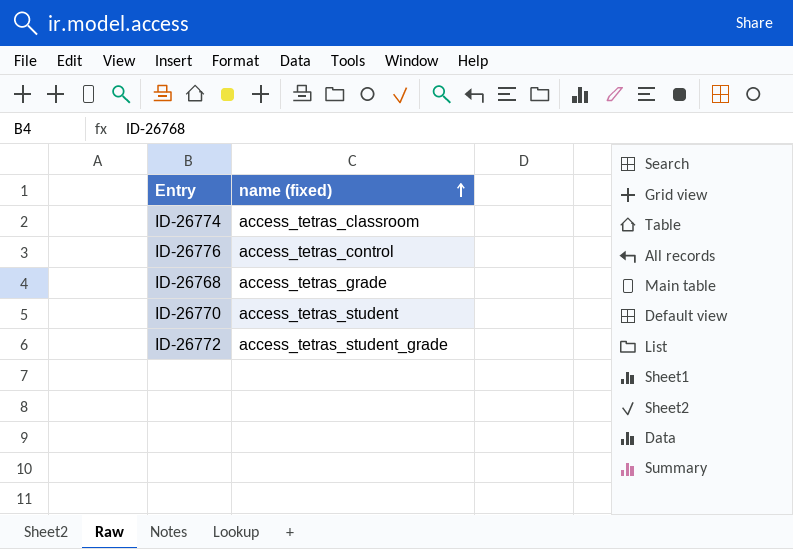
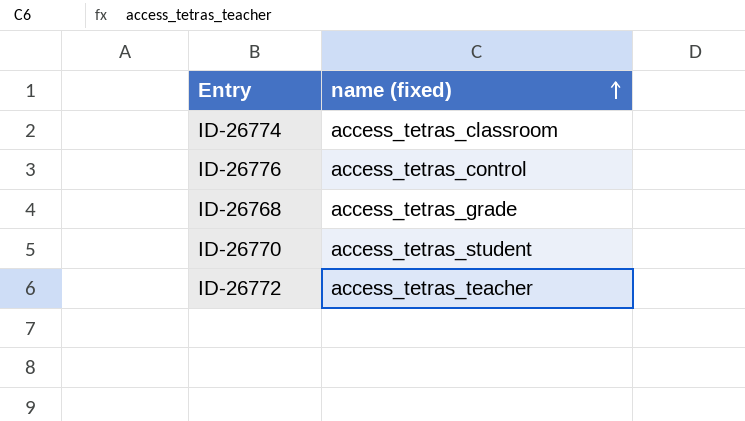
ID-26772 | name (fixed): access_tetras_student_grade -> access_tetras_teacher

